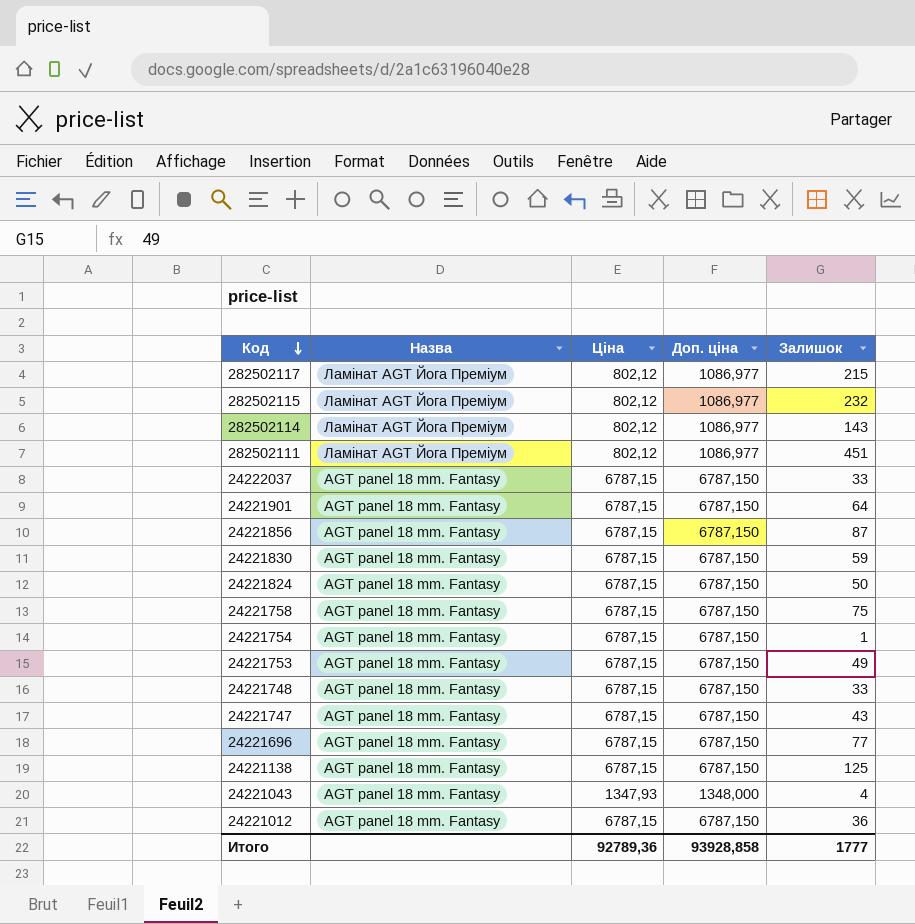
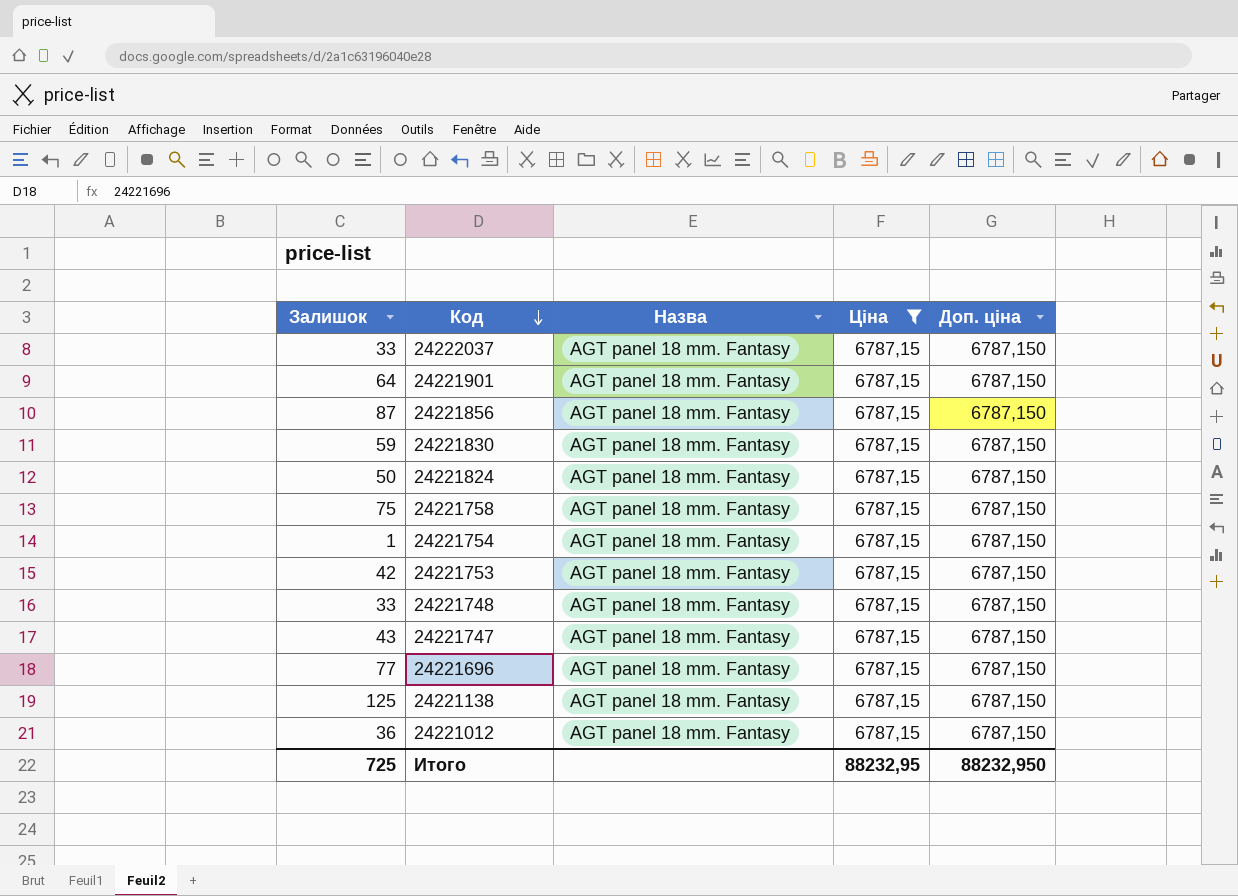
filter: none -> Ціна = 6787,15
column Залишок | position: 5 -> 1
24221753 | Залишок: 49 -> 42
Итого | Залишок: 1777 -> 725
Итого | Ціна: 92789,36 -> 88232,95
Итого | Доп. ціна: 93928,858 -> 88232,950

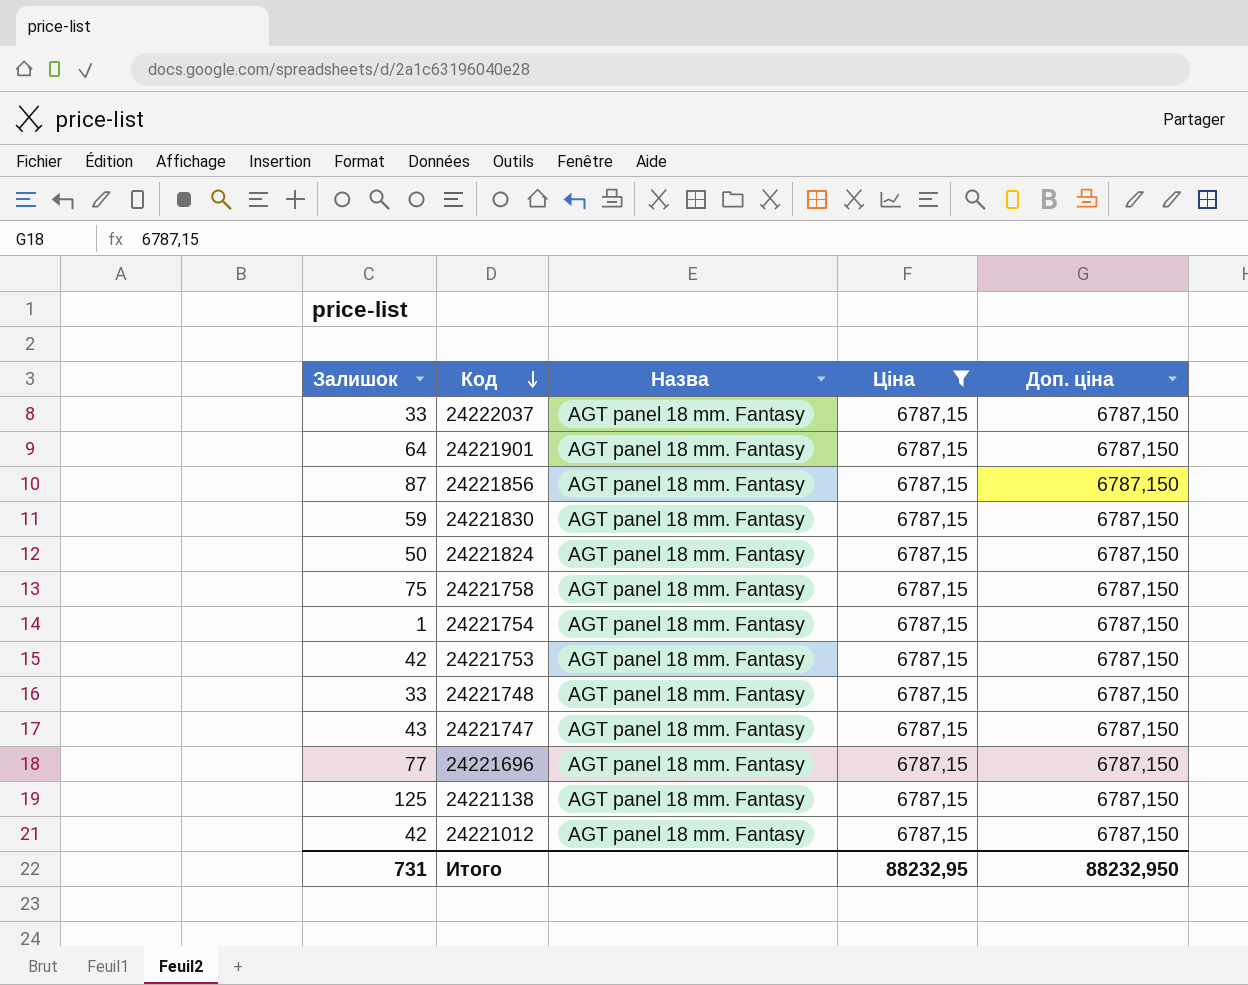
24221012 | Залишок: 36 -> 42
Итого | Залишок: 725 -> 731

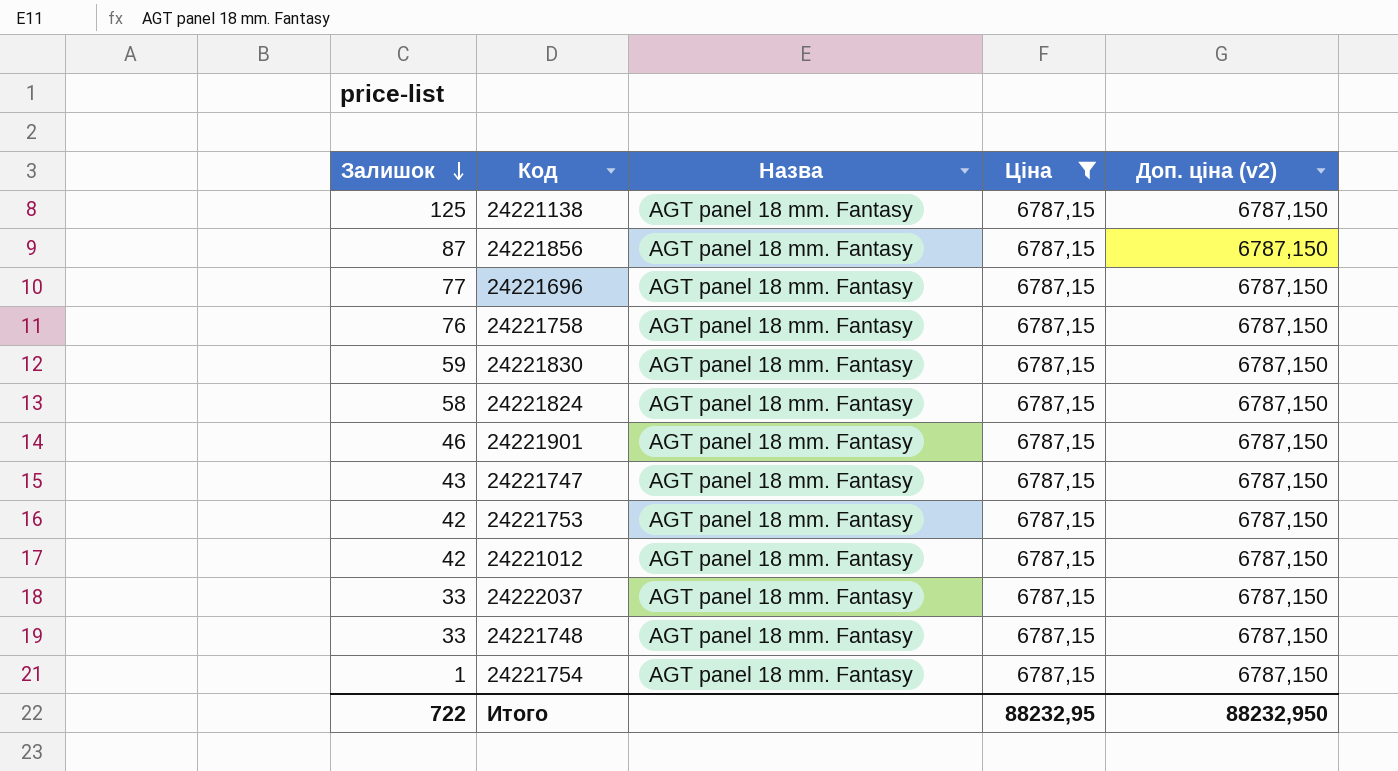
row order: Код descending -> Залишок descending
column name: Доп. ціна -> Доп. ціна (v2)
24221758 | Залишок: 75 -> 76
24221824 | Залишок: 50 -> 58
24221901 | Залишок: 64 -> 46
Итого | Залишок: 731 -> 722

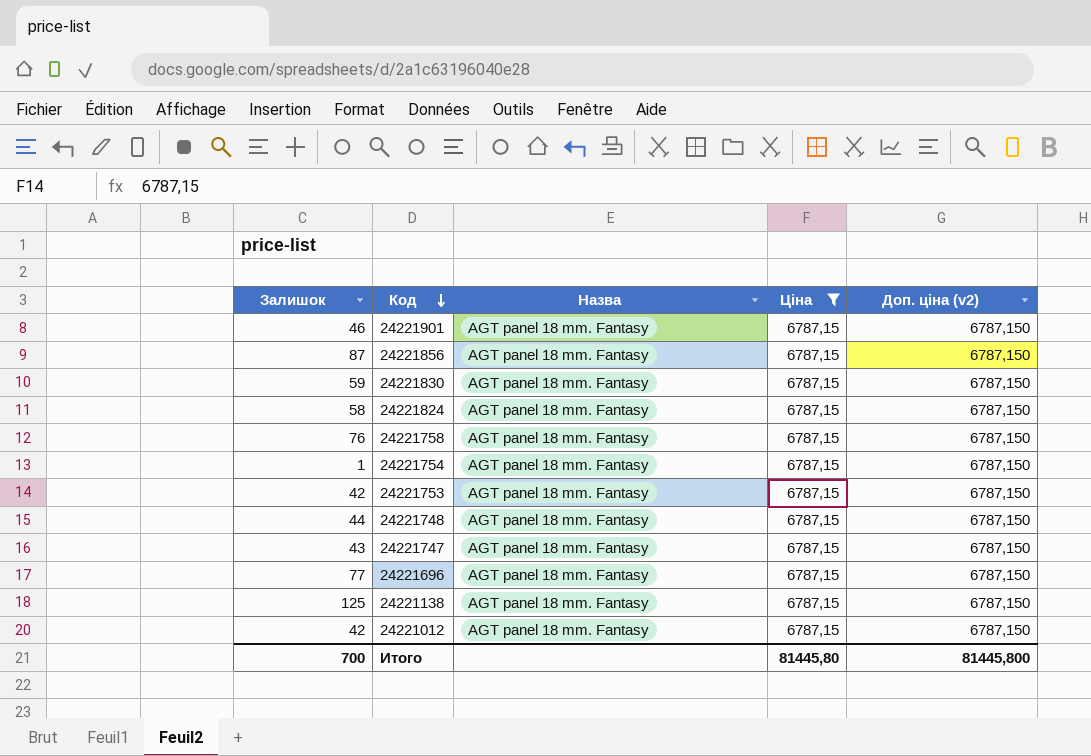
row order: Залишок descending -> Код descending
row 24222037: 33 | AGT panel 18 mm. Fantasy | 6787,15 | 6787,150 -> none
24221748 | Залишок: 33 -> 44
Итого | Залишок: 722 -> 700
Итого | Ціна: 88232,95 -> 81445,80
Итого | Доп. ціна (v2): 88232,950 -> 81445,800

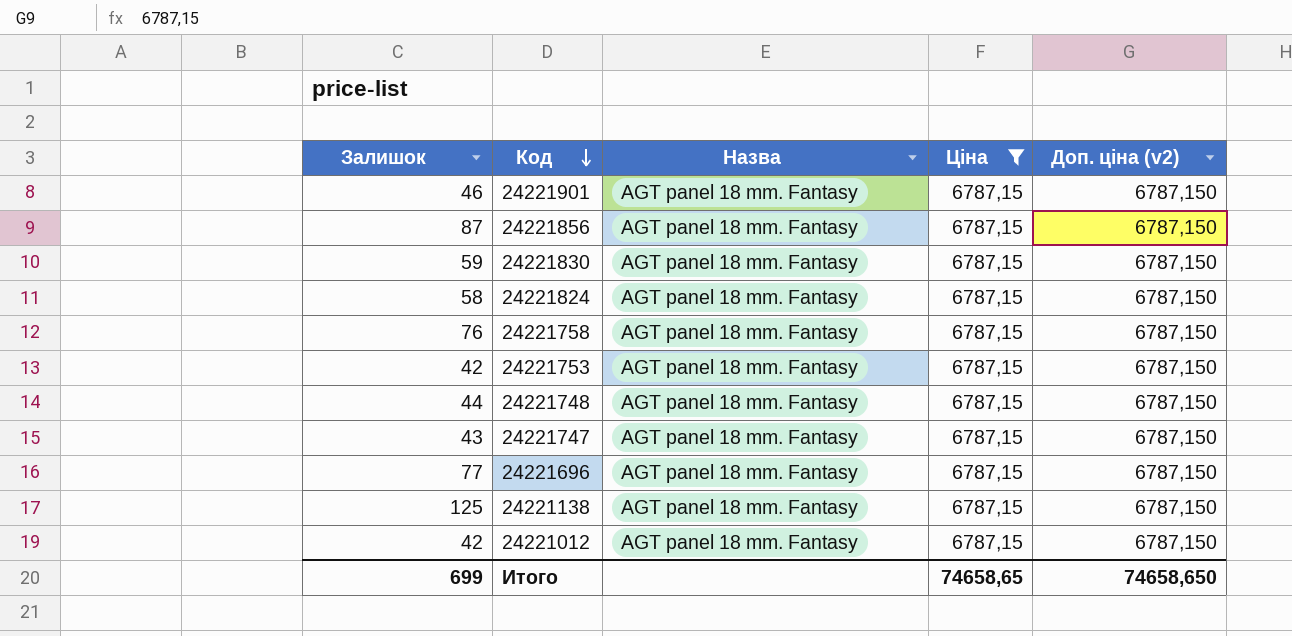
row 24221754: 1 | AGT panel 18 mm. Fantasy | 6787,15 | 6787,150 -> none
Итого | Залишок: 700 -> 699
Итого | Ціна: 81445,80 -> 74658,65
Итого | Доп. ціна (v2): 81445,800 -> 74658,650

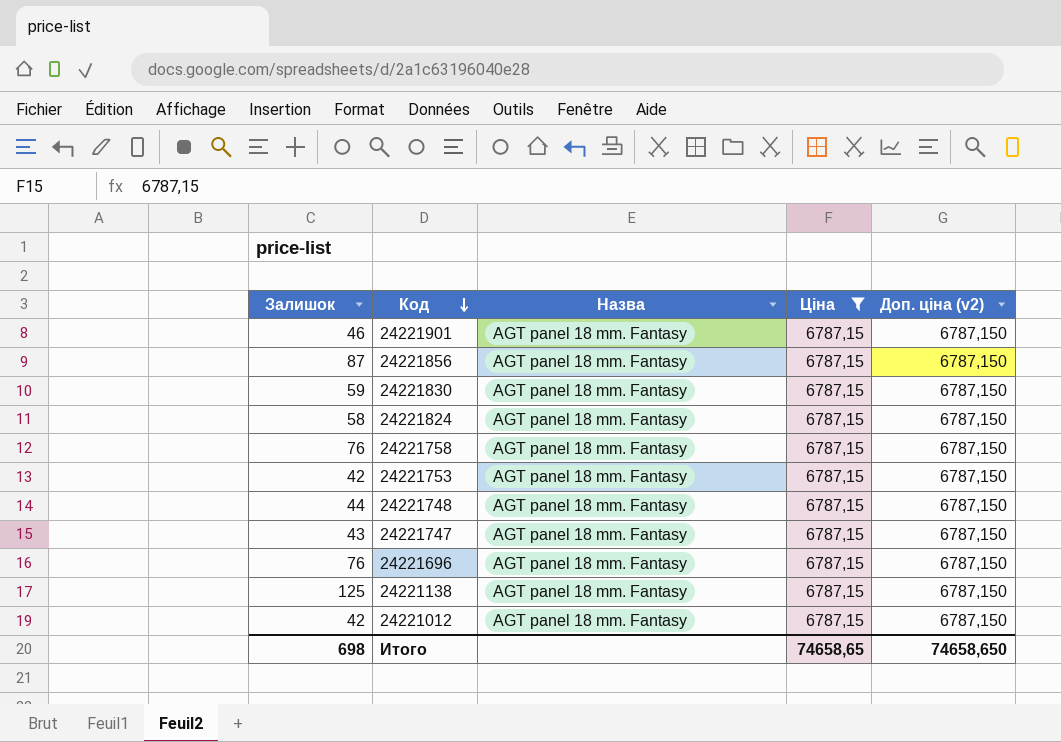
24221696 | Залишок: 77 -> 76
Итого | Залишок: 699 -> 698

